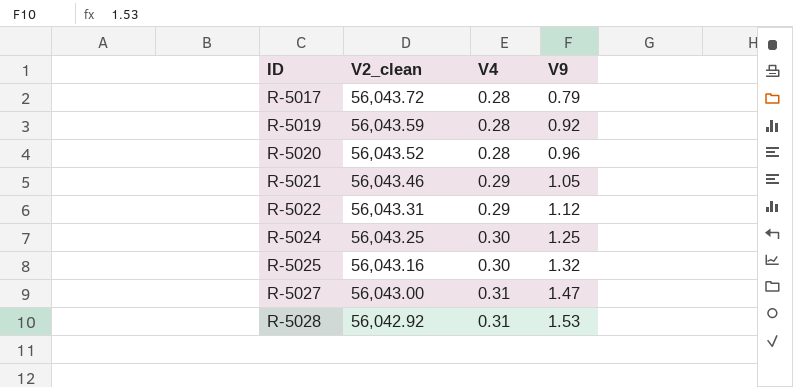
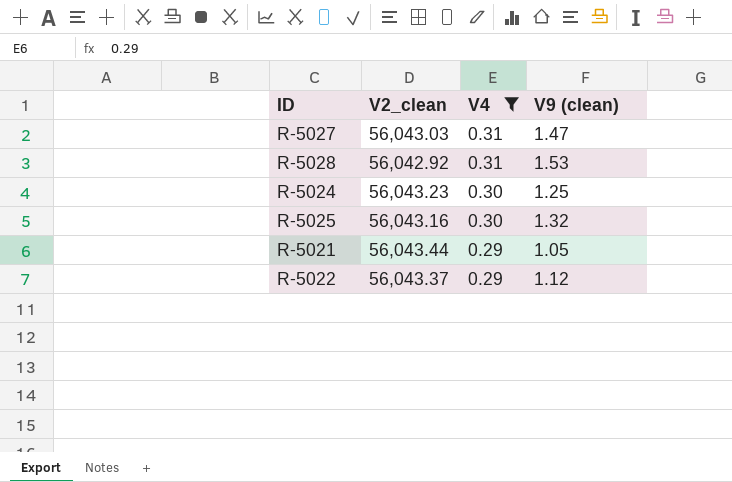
filter: none -> V4 != 0.28
row order: ID ascending -> V4 descending
column name: V9 -> V9 (clean)
R-5027 | V2_clean: 56,043.00 -> 56,043.03
R-5024 | V2_clean: 56,043.25 -> 56,043.23
R-5021 | V2_clean: 56,043.46 -> 56,043.44
R-5022 | V2_clean: 56,043.31 -> 56,043.37

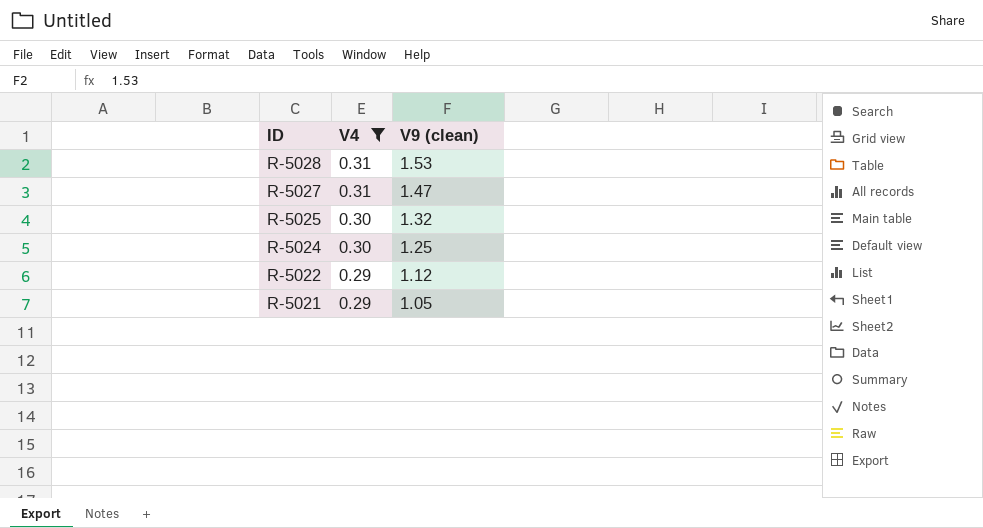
row order: V4 descending -> ID descending
column V2_clean | position: 2 -> none

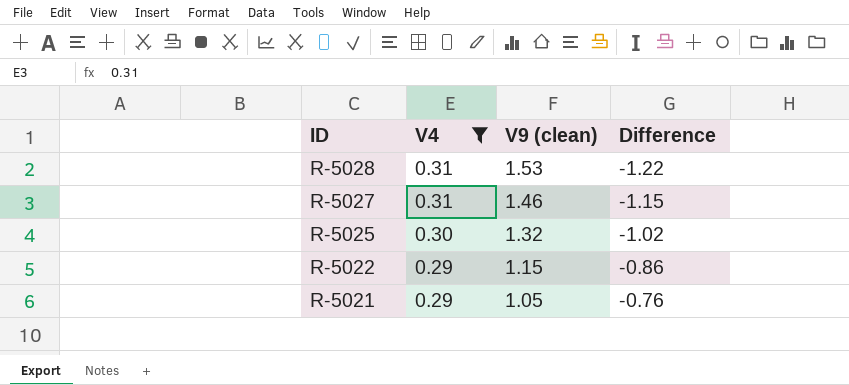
column Difference | formula: none -> [V4] - [V9 (clean)]
row R-5024: 0.30 | 1.25 -> none
R-5027 | V9 (clean): 1.47 -> 1.46
R-5022 | V9 (clean): 1.12 -> 1.15

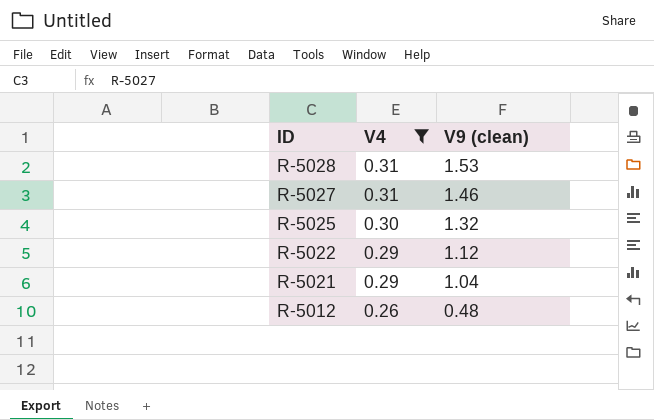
column Difference | formula: [V4] - [V9 (clean)] -> none
R-5022 | V9 (clean): 1.15 -> 1.12
R-5021 | V9 (clean): 1.05 -> 1.04
row R-5012: none -> 0.26 | 0.48

